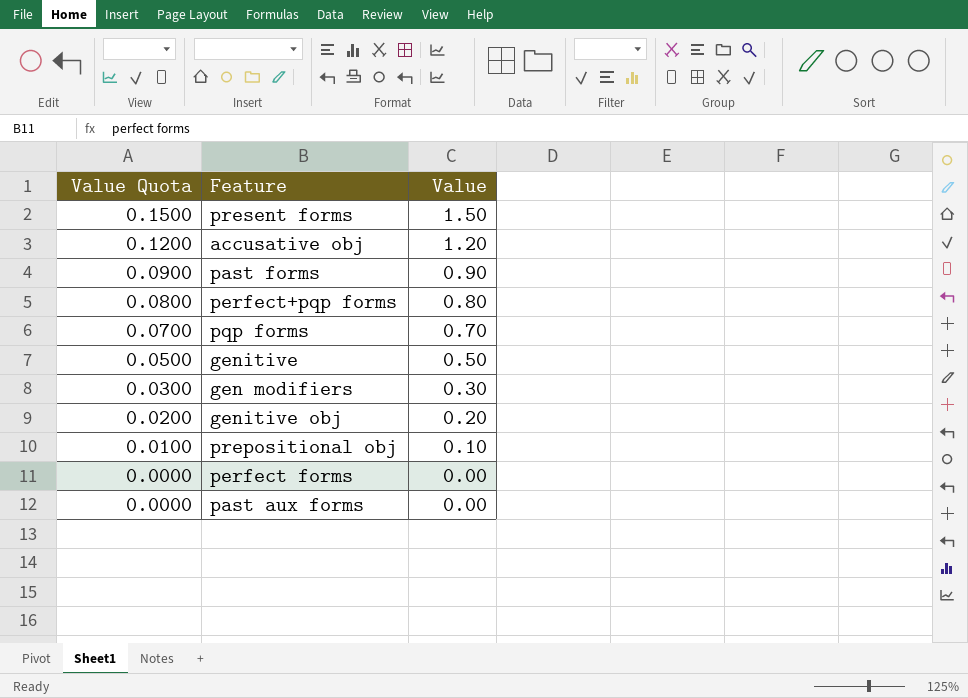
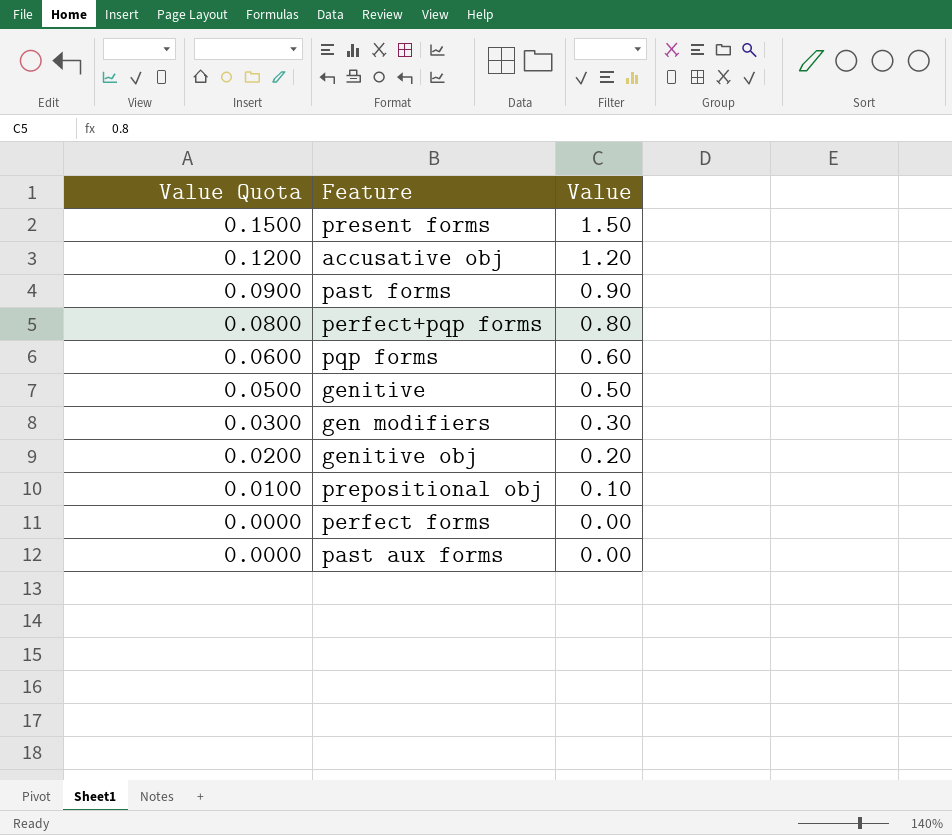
pqp forms | Value Quota: 0.0700 -> 0.0600
pqp forms | Value: 0.70 -> 0.60

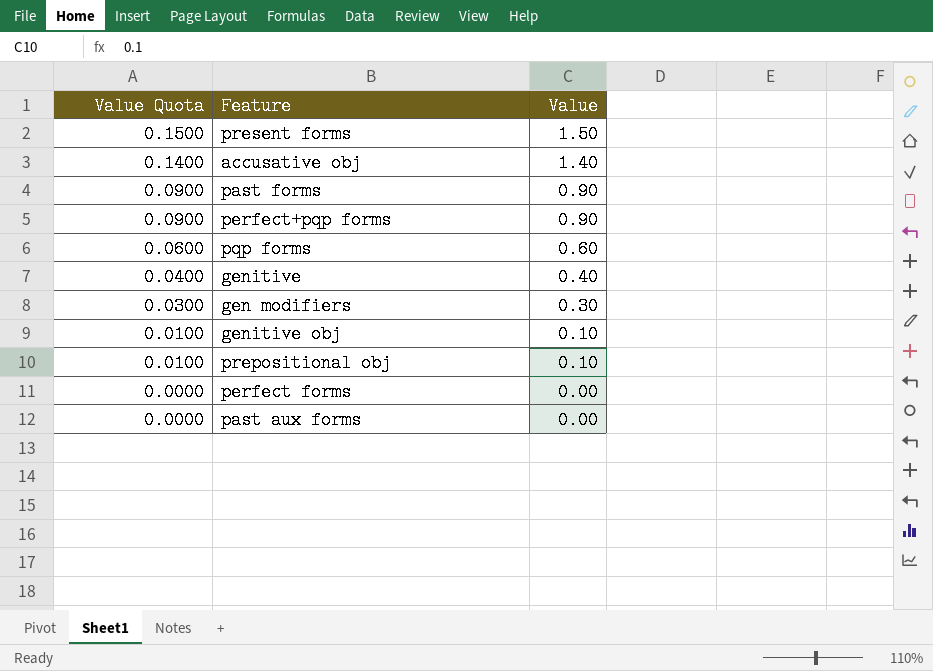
accusative obj | Value Quota: 0.1200 -> 0.1400
accusative obj | Value: 1.20 -> 1.40
perfect+pqp forms | Value Quota: 0.0800 -> 0.0900
perfect+pqp forms | Value: 0.80 -> 0.90
genitive | Value Quota: 0.0500 -> 0.0400
genitive | Value: 0.50 -> 0.40
genitive obj | Value Quota: 0.0200 -> 0.0100
genitive obj | Value: 0.20 -> 0.10

